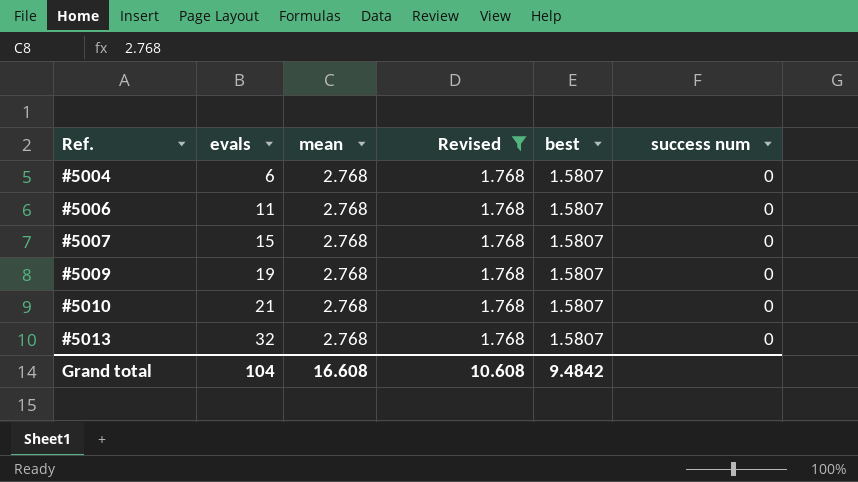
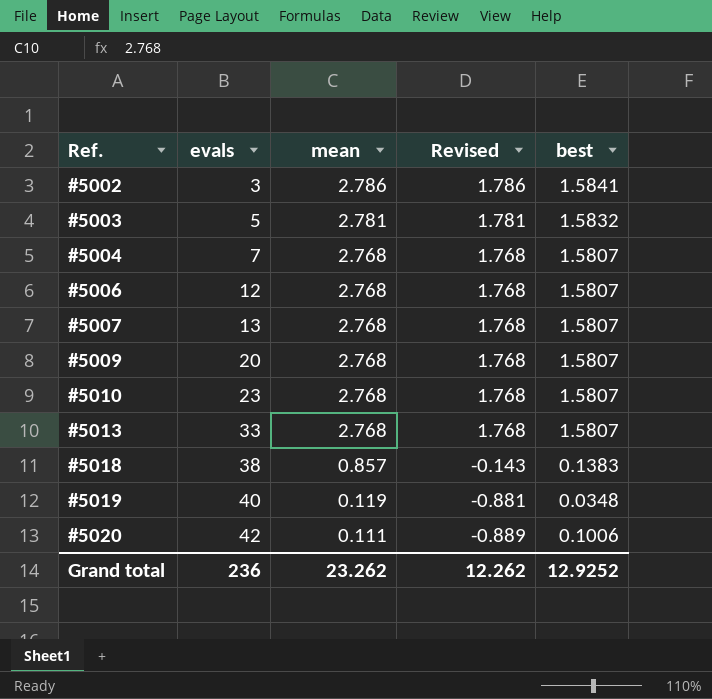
filter: Revised = 1.768 -> none
column success num | position: 6 -> none
#5004 | evals: 6 -> 7
#5006 | evals: 11 -> 12
#5007 | evals: 15 -> 13
#5009 | evals: 19 -> 20
#5010 | evals: 21 -> 23
#5013 | evals: 32 -> 33
Grand total | evals: 104 -> 236
Grand total | mean: 16.608 -> 23.262
Grand total | Revised: 10.608 -> 12.262
Grand total | best: 9.4842 -> 12.9252

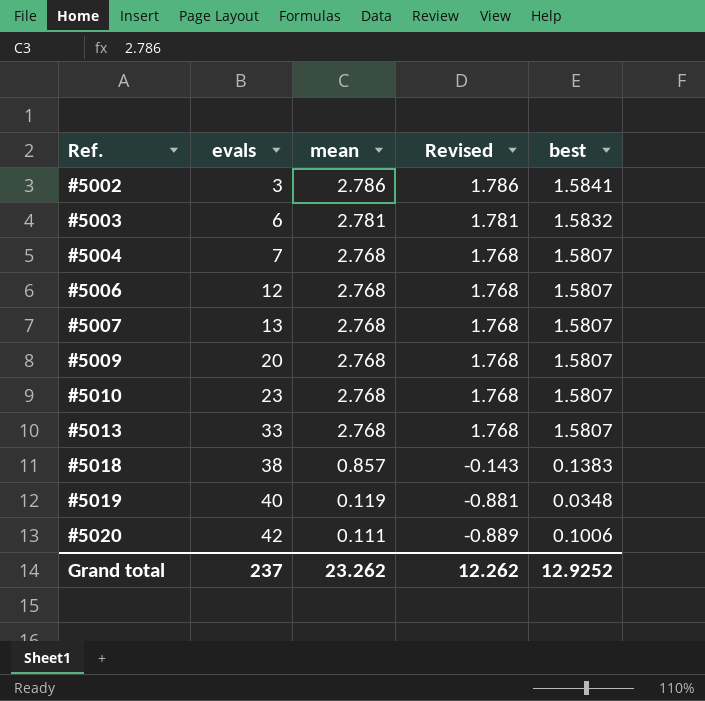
#5003 | evals: 5 -> 6
Grand total | evals: 236 -> 237

